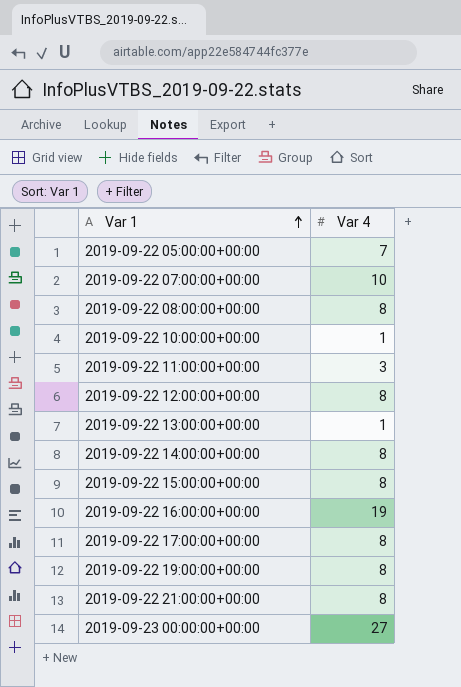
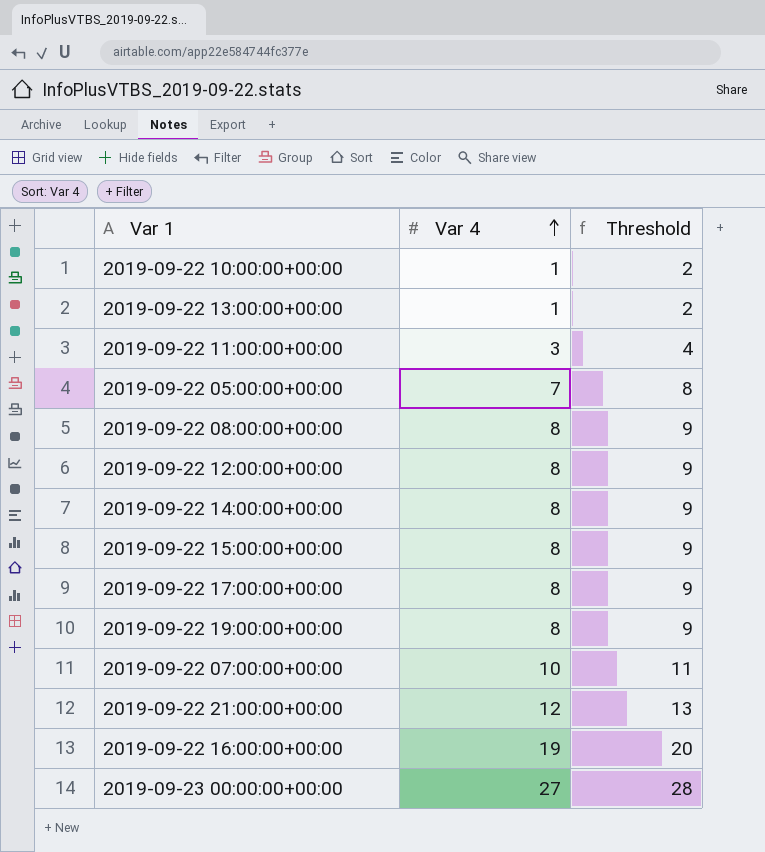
row order: Var 1 ascending -> Var 4 ascending
column Threshold | formula: none -> [Var 4] + 1
2019-09-22 21:00:00+00:00 | Var 4: 8 -> 12

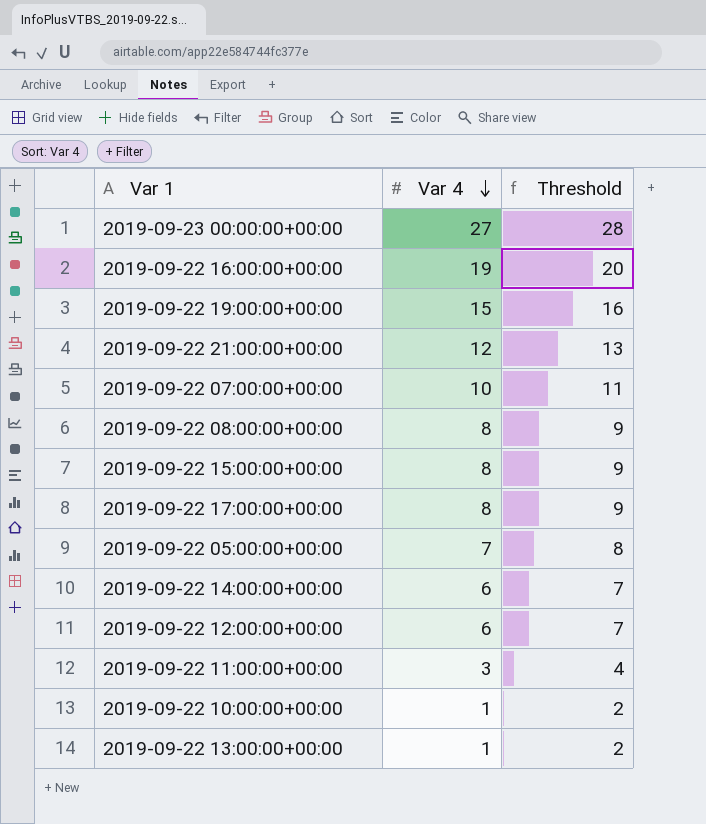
row order: Var 4 ascending -> Var 4 descending
2019-09-22 19:00:00+00:00 | Var 4: 8 -> 15
2019-09-22 19:00:00+00:00 | Threshold: 9 -> 16
2019-09-22 14:00:00+00:00 | Var 4: 8 -> 6
2019-09-22 14:00:00+00:00 | Threshold: 9 -> 7
2019-09-22 12:00:00+00:00 | Var 4: 8 -> 6
2019-09-22 12:00:00+00:00 | Threshold: 9 -> 7

